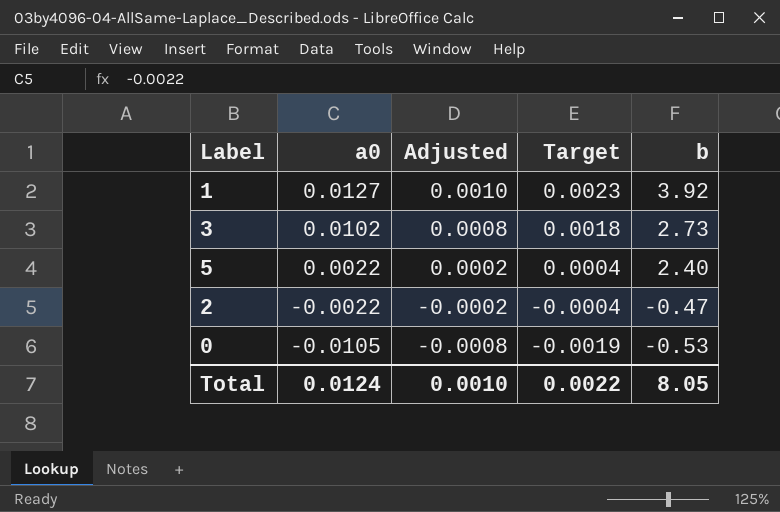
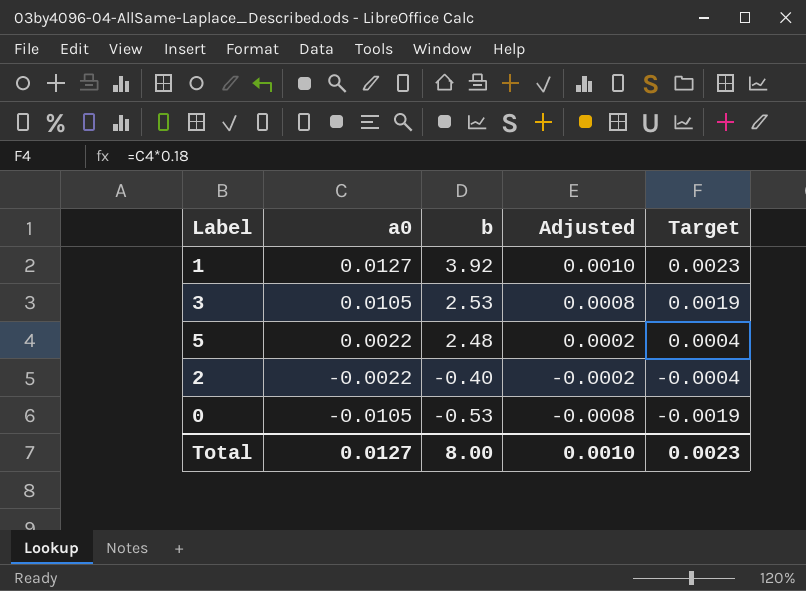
column b | position: 5 -> 3
3 | a0: 0.0102 -> 0.0105
3 | b: 2.73 -> 2.53
3 | Target: 0.0018 -> 0.0019
5 | b: 2.40 -> 2.48
2 | b: -0.47 -> -0.40
Total | a0: 0.0124 -> 0.0127
Total | b: 8.05 -> 8.00
Total | Target: 0.0022 -> 0.0023

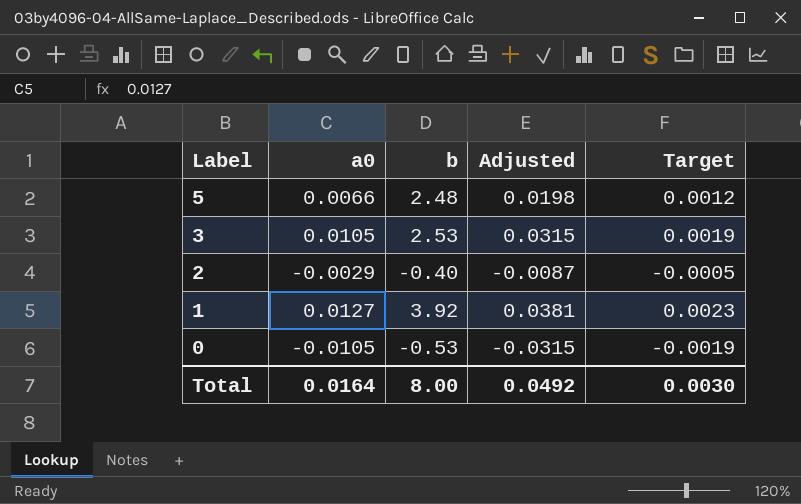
row order: a0 descending -> Label descending
column Adjusted | formula: [a0] * 0.08 -> [a0] * 3
5 | a0: 0.0022 -> 0.0066
5 | Target: 0.0004 -> 0.0012
2 | a0: -0.0022 -> -0.0029
2 | Target: -0.0004 -> -0.0005
Total | a0: 0.0127 -> 0.0164
Total | Adjusted: 0.0010 -> 0.0492
Total | Target: 0.0023 -> 0.0030

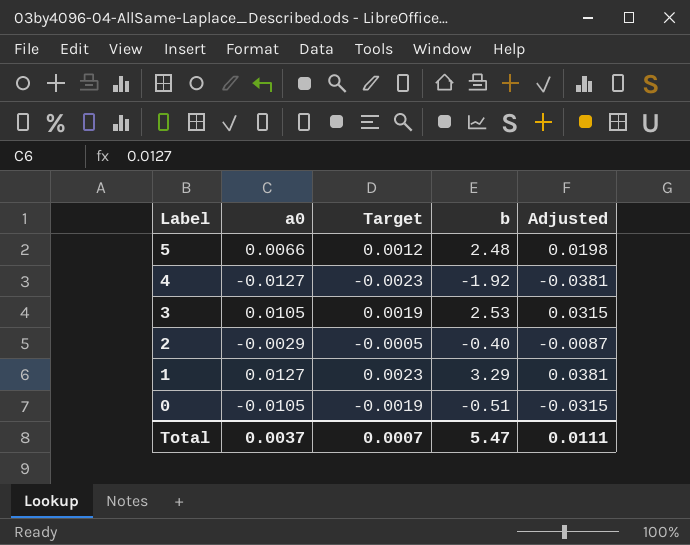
column Target | position: 5 -> 3
row 4: none -> -0.0127 | -0.0023 | -1.92 | -0.0381
1 | b: 3.92 -> 3.29
0 | b: -0.53 -> -0.51
Total | a0: 0.0164 -> 0.0037
Total | Target: 0.0030 -> 0.0007
Total | b: 8.00 -> 5.47
Total | Adjusted: 0.0492 -> 0.0111

